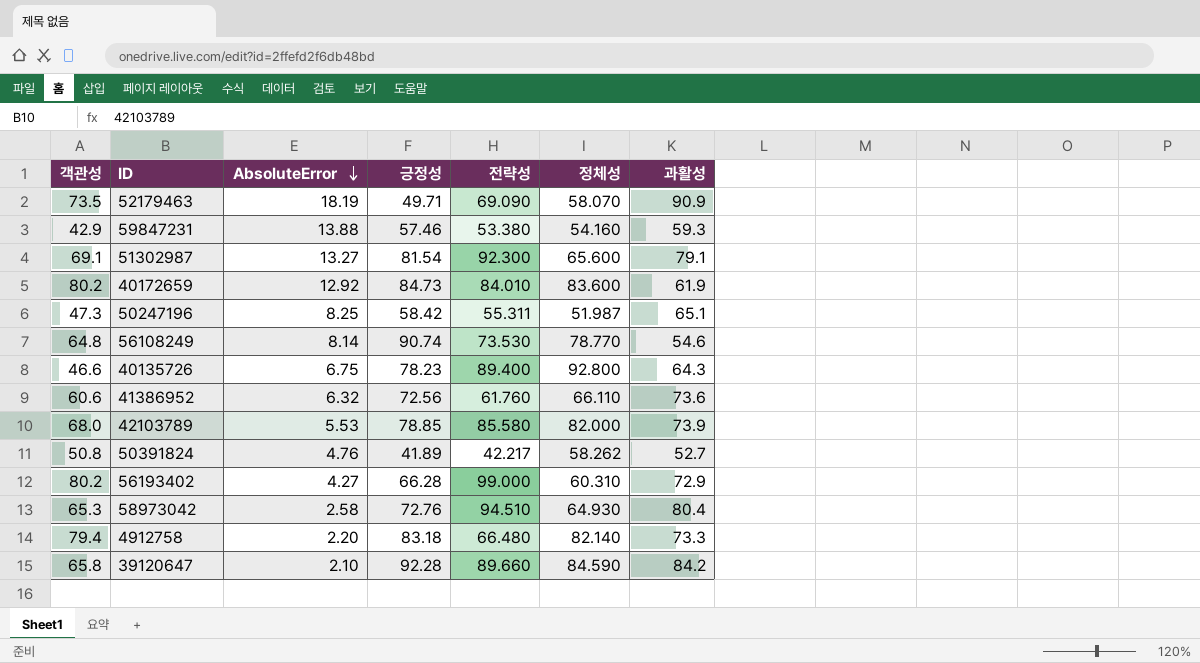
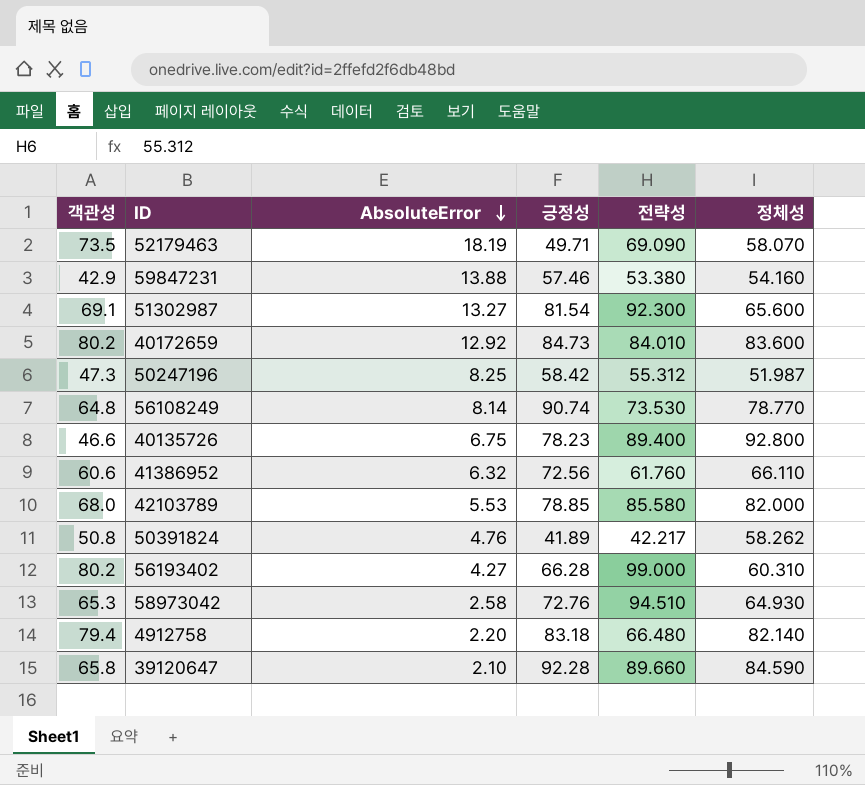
column 과활성 | position: 7 -> none
50247196 | 전략성: 55.311 -> 55.312

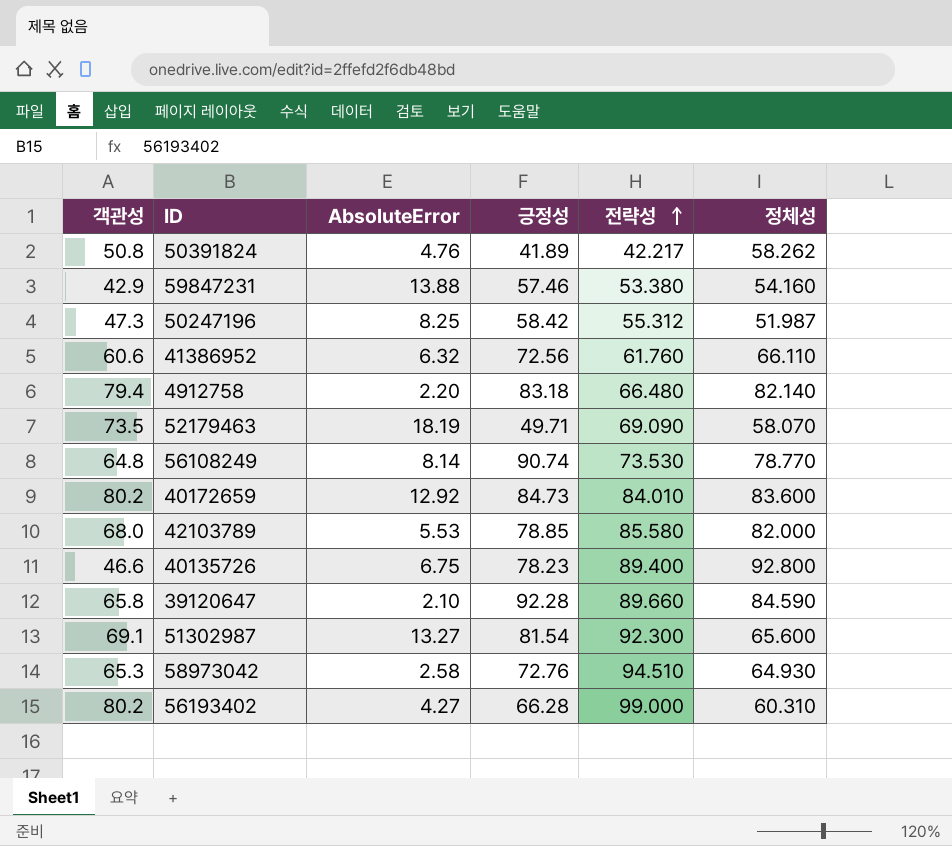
row order: AbsoluteError descending -> 전략성 ascending

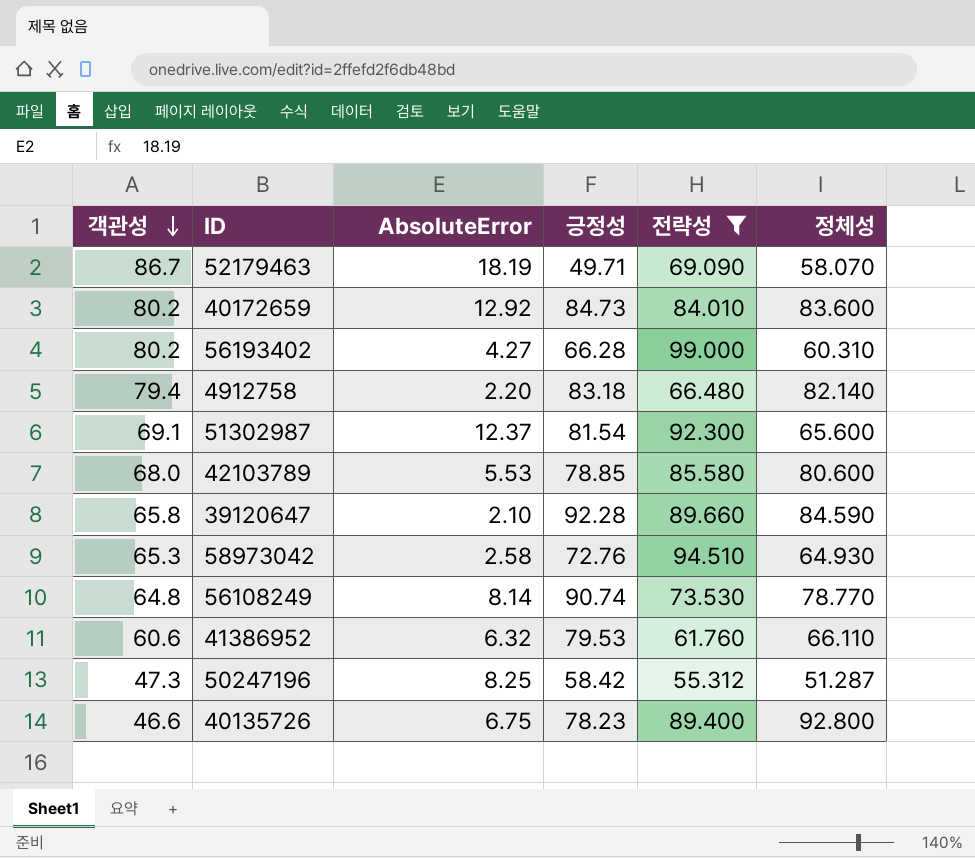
filter: none -> 전략성 >= 55.312
row order: 전략성 ascending -> 객관성 descending
52179463 | 객관성: 73.5 -> 86.7
51302987 | AbsoluteError: 13.27 -> 12.37
42103789 | 정체성: 82.000 -> 80.600
41386952 | 긍정성: 72.56 -> 79.53
50247196 | 정체성: 51.987 -> 51.287

